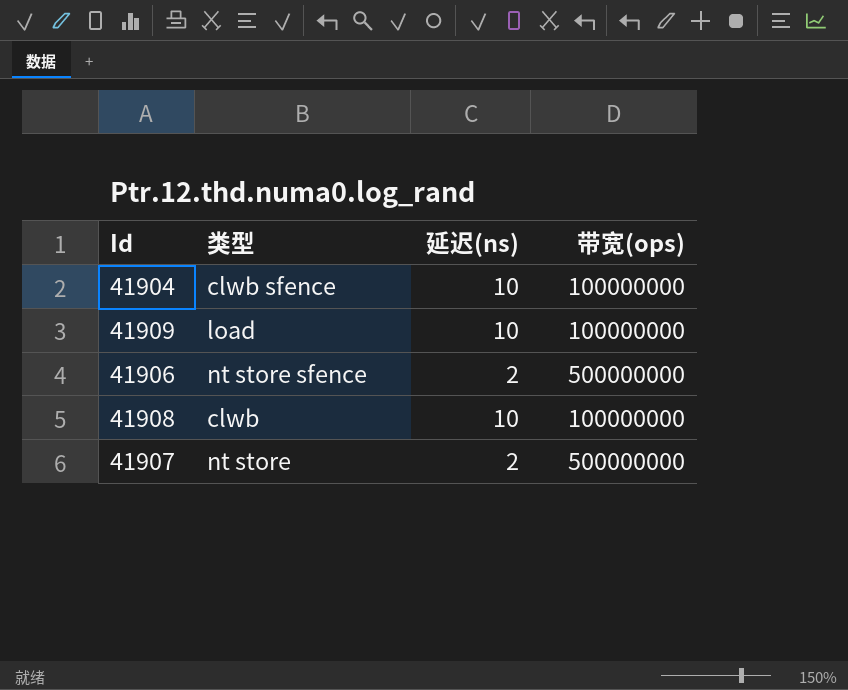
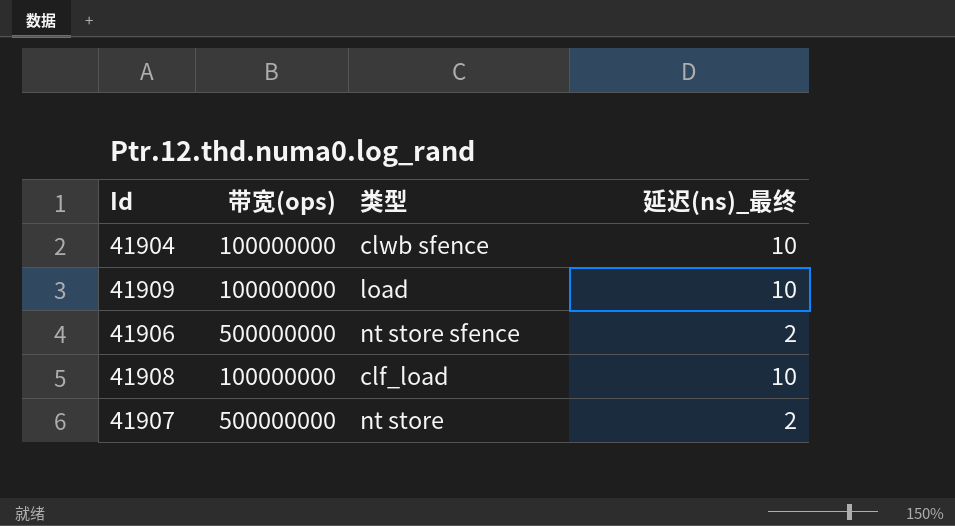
column 带宽(ops) | position: 4 -> 2
column name: 延迟(ns) -> 延迟(ns)_最终
41908 | 类型: clwb -> clf_load

